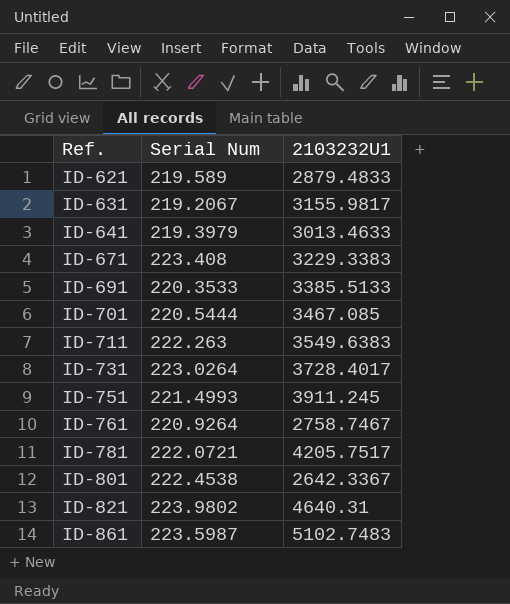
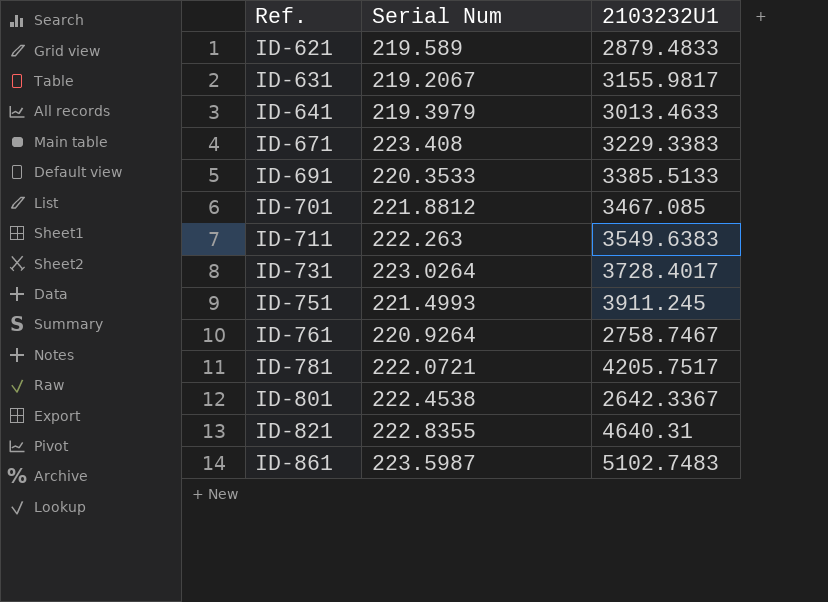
ID-701 | Serial Num: 220.5444 -> 221.8812
ID-821 | Serial Num: 223.9802 -> 222.8355

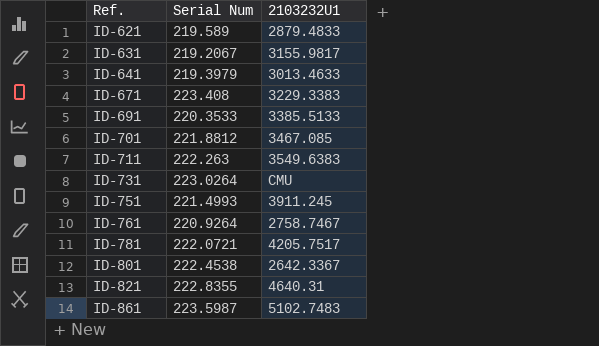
ID-731 | 2103232U1: 3728.4017 -> CMU

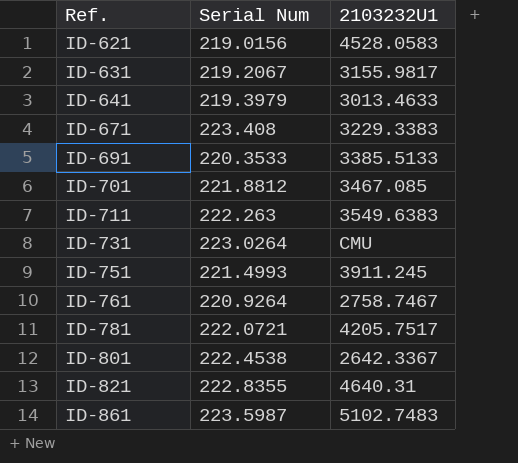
ID-621 | Serial Num: 219.589 -> 219.0156
ID-621 | 2103232U1: 2879.4833 -> 4528.0583

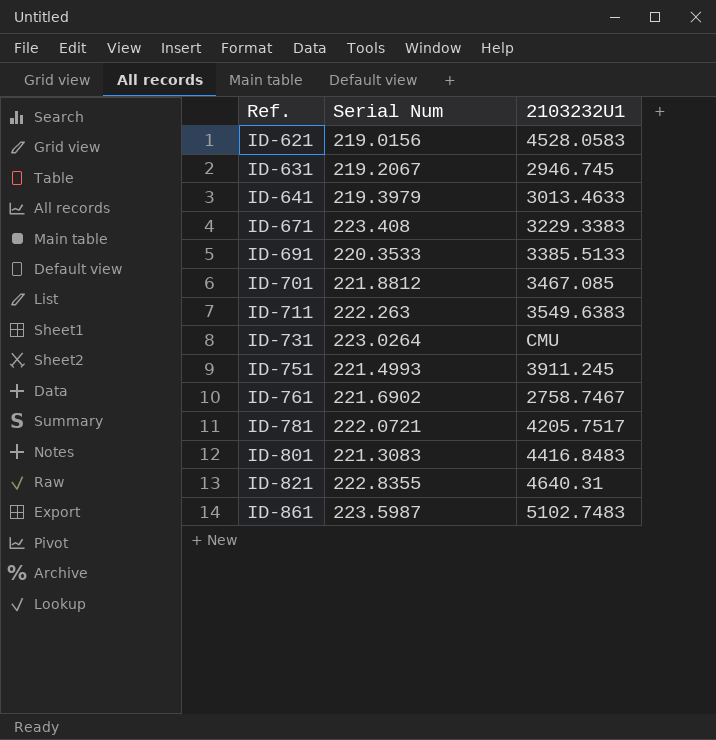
ID-631 | 2103232U1: 3155.9817 -> 2946.745
ID-761 | Serial Num: 220.9264 -> 221.6902
ID-801 | Serial Num: 222.4538 -> 221.3083
ID-801 | 2103232U1: 2642.3367 -> 4416.8483

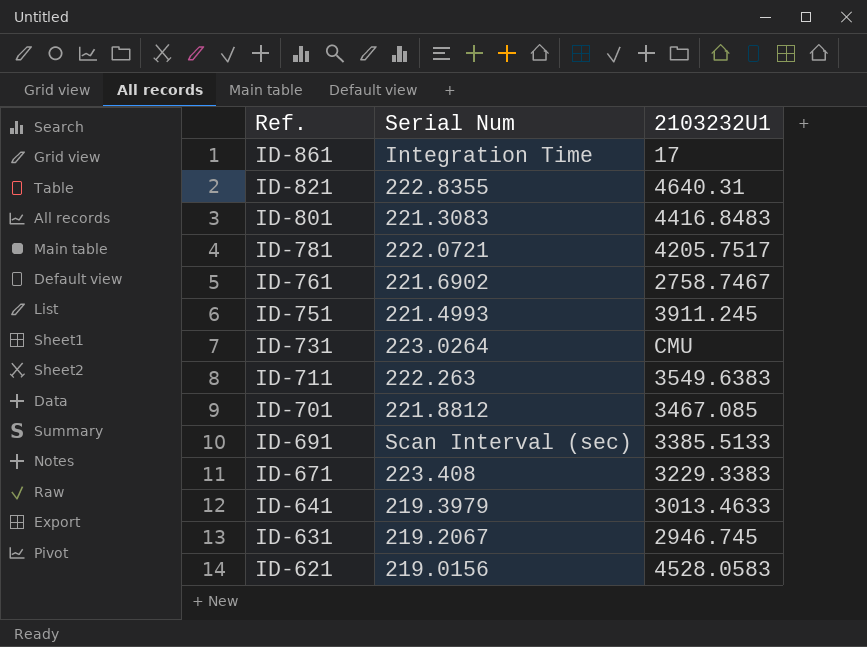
row order: Ref. ascending -> Ref. descending
ID-861 | Serial Num: 223.5987 -> Integration Time
ID-861 | 2103232U1: 5102.7483 -> 17
ID-691 | Serial Num: 220.3533 -> Scan Interval (sec)

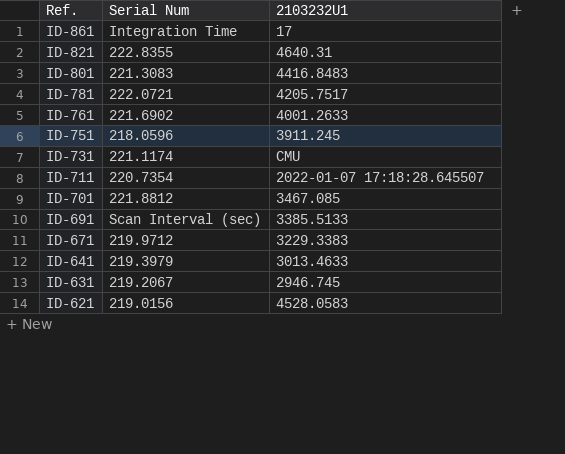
ID-761 | 2103232U1: 2758.7467 -> 4001.2633
ID-751 | Serial Num: 221.4993 -> 218.0596
ID-731 | Serial Num: 223.0264 -> 221.1174
ID-711 | Serial Num: 222.263 -> 220.7354
ID-711 | 2103232U1: 3549.6383 -> 2022-01-07 17:18:28.645507
ID-671 | Serial Num: 223.408 -> 219.9712

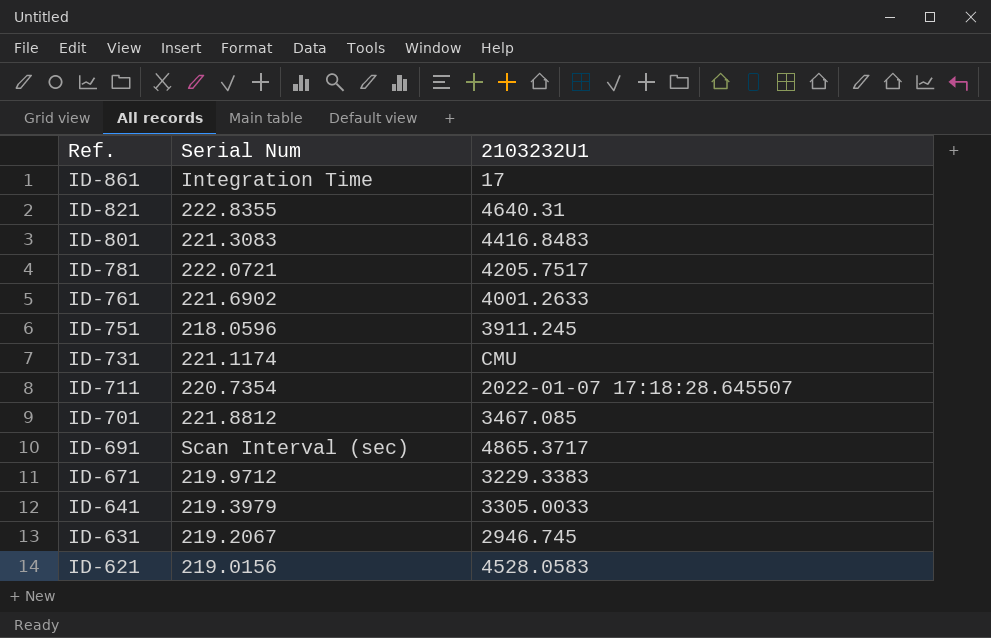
ID-691 | 2103232U1: 3385.5133 -> 4865.3717
ID-641 | 2103232U1: 3013.4633 -> 3305.0033

